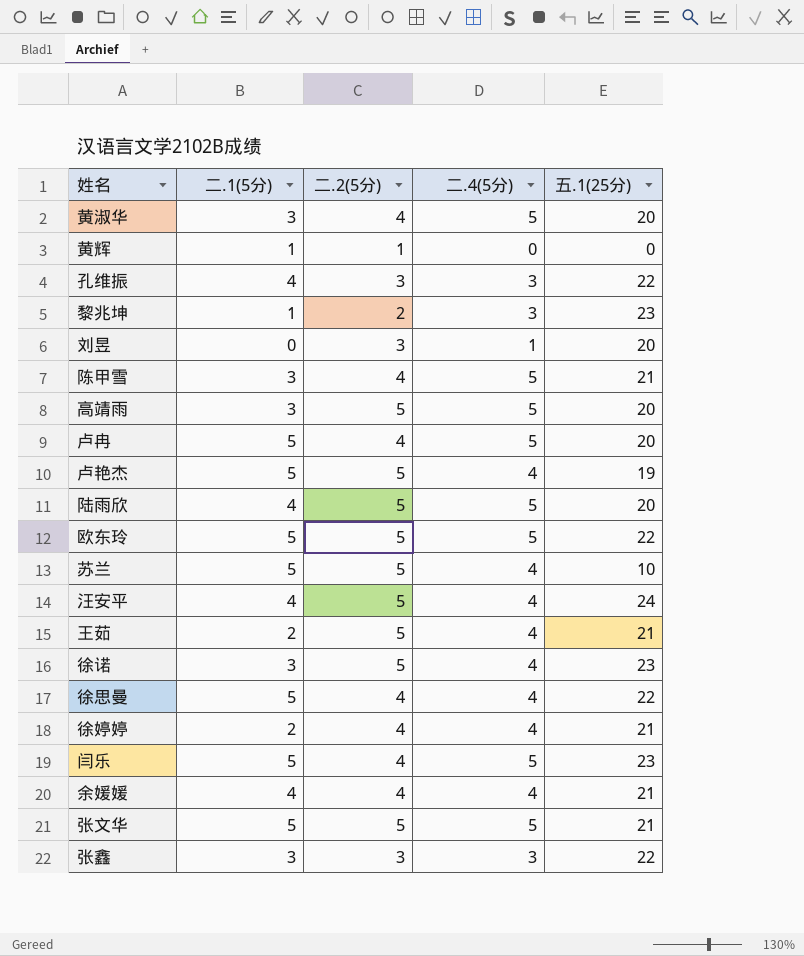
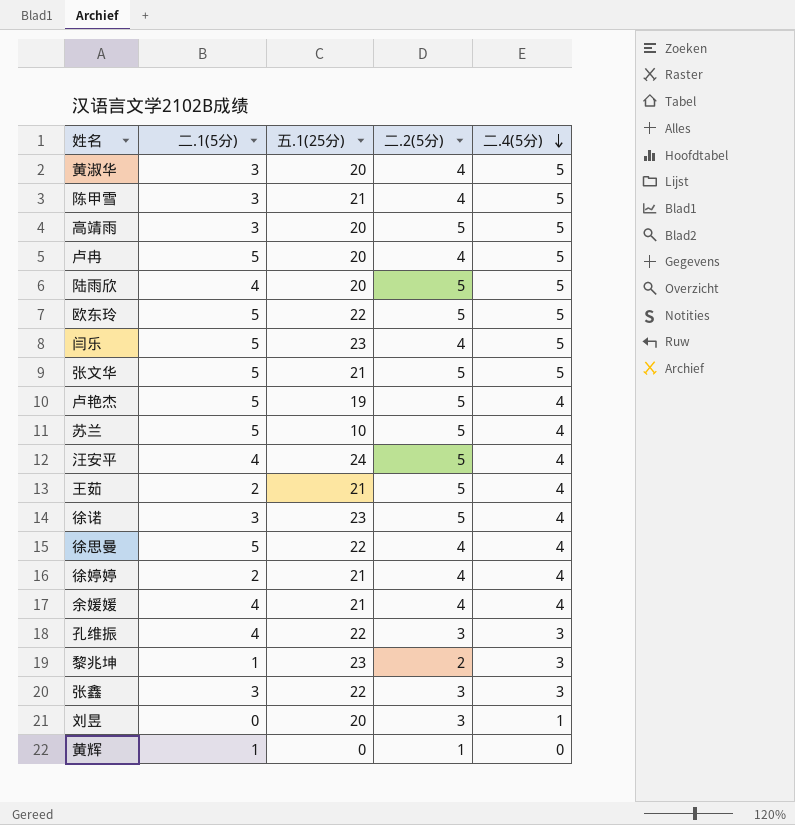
row order: none -> 二.4(5分) descending
column 五.1(25分) | position: 5 -> 3

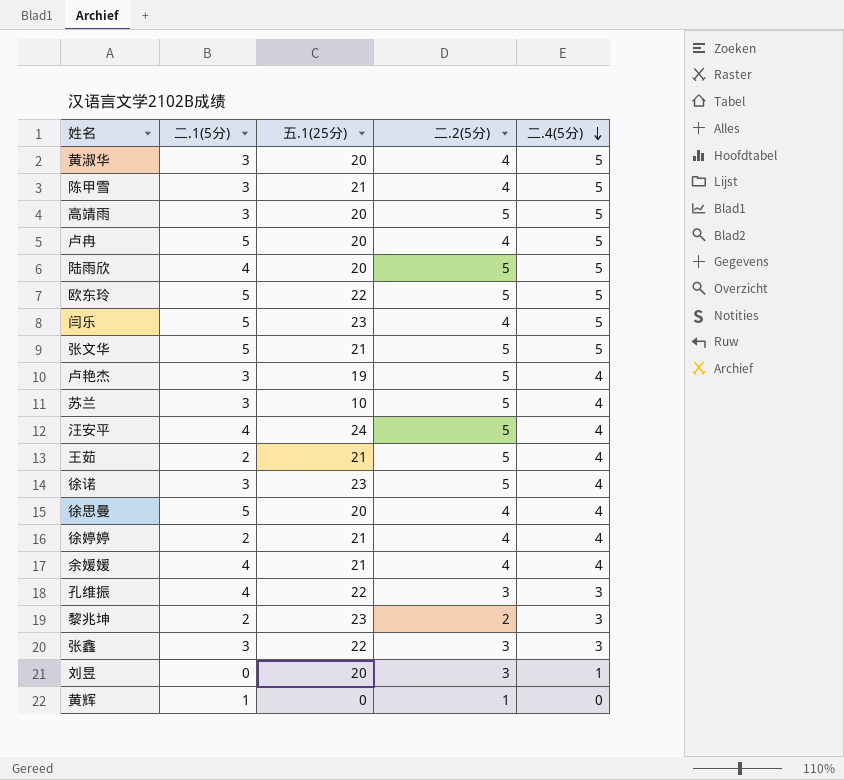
卢艳杰 | 二.1(5分): 5 -> 3
苏兰 | 二.1(5分): 5 -> 3
徐思曼 | 五.1(25分): 22 -> 20
黎兆坤 | 二.1(5分): 1 -> 2

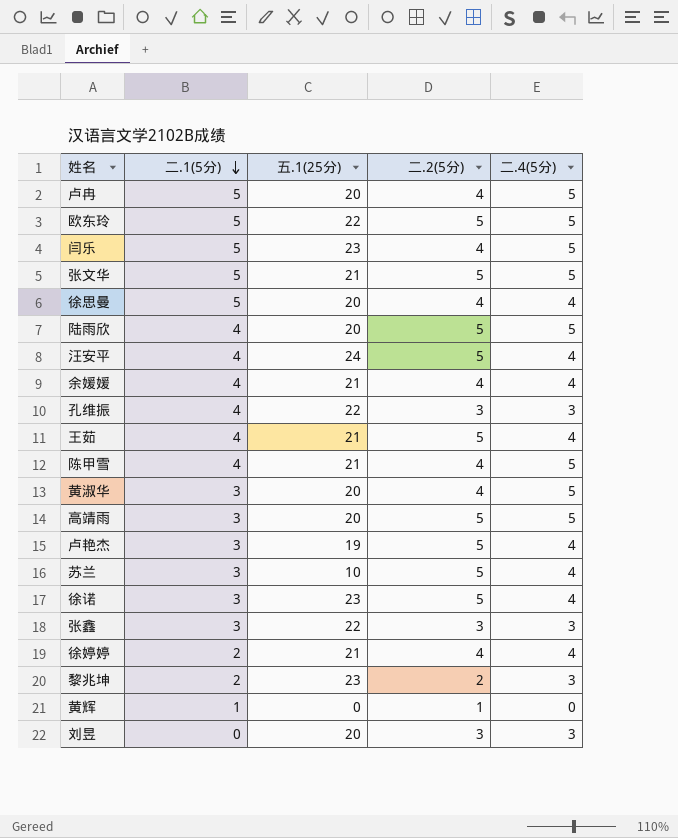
row order: 二.4(5分) descending -> 二.1(5分) descending
王茹 | 二.1(5分): 2 -> 4
陈甲雪 | 二.1(5分): 3 -> 4
刘昱 | 二.4(5分): 1 -> 3

